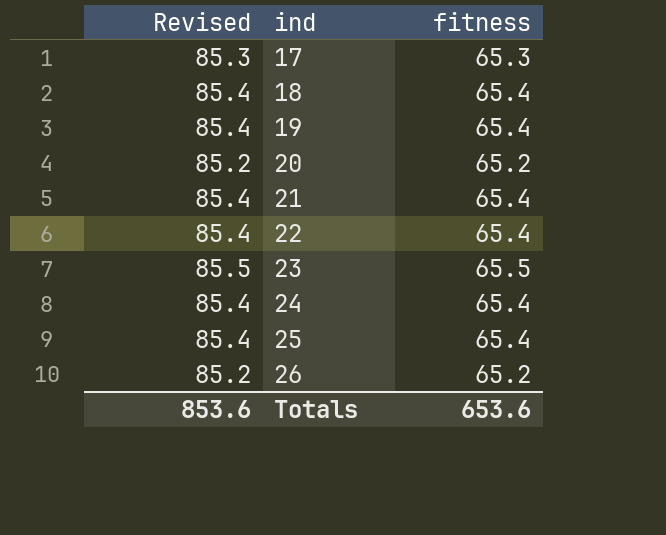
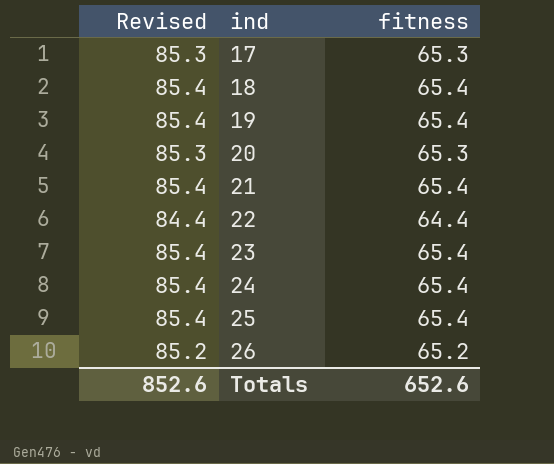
20 | Revised: 85.2 -> 85.3
20 | fitness: 65.2 -> 65.3
22 | Revised: 85.4 -> 84.4
22 | fitness: 65.4 -> 64.4
23 | Revised: 85.5 -> 85.4
23 | fitness: 65.5 -> 65.4
Totals | Revised: 853.6 -> 852.6
Totals | fitness: 653.6 -> 652.6

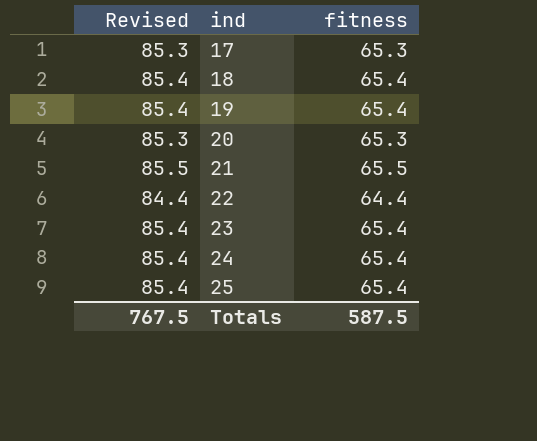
row 26: 85.2 | 65.2 -> none
21 | Revised: 85.4 -> 85.5
21 | fitness: 65.4 -> 65.5
Totals | Revised: 852.6 -> 767.5
Totals | fitness: 652.6 -> 587.5

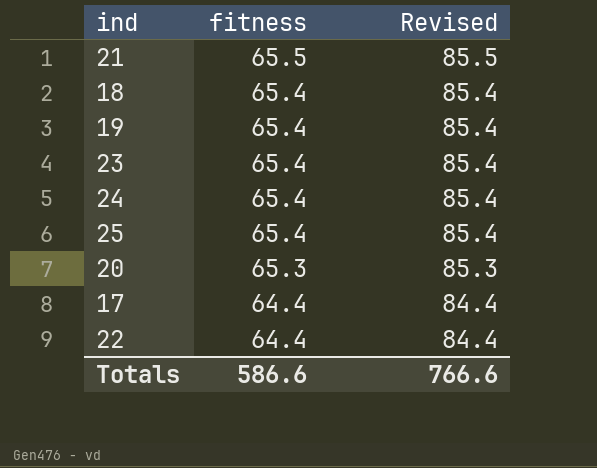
row order: ind ascending -> fitness descending
column Revised | position: 1 -> 3
17 | fitness: 65.3 -> 64.4
17 | Revised: 85.3 -> 84.4
Totals | fitness: 587.5 -> 586.6
Totals | Revised: 767.5 -> 766.6

